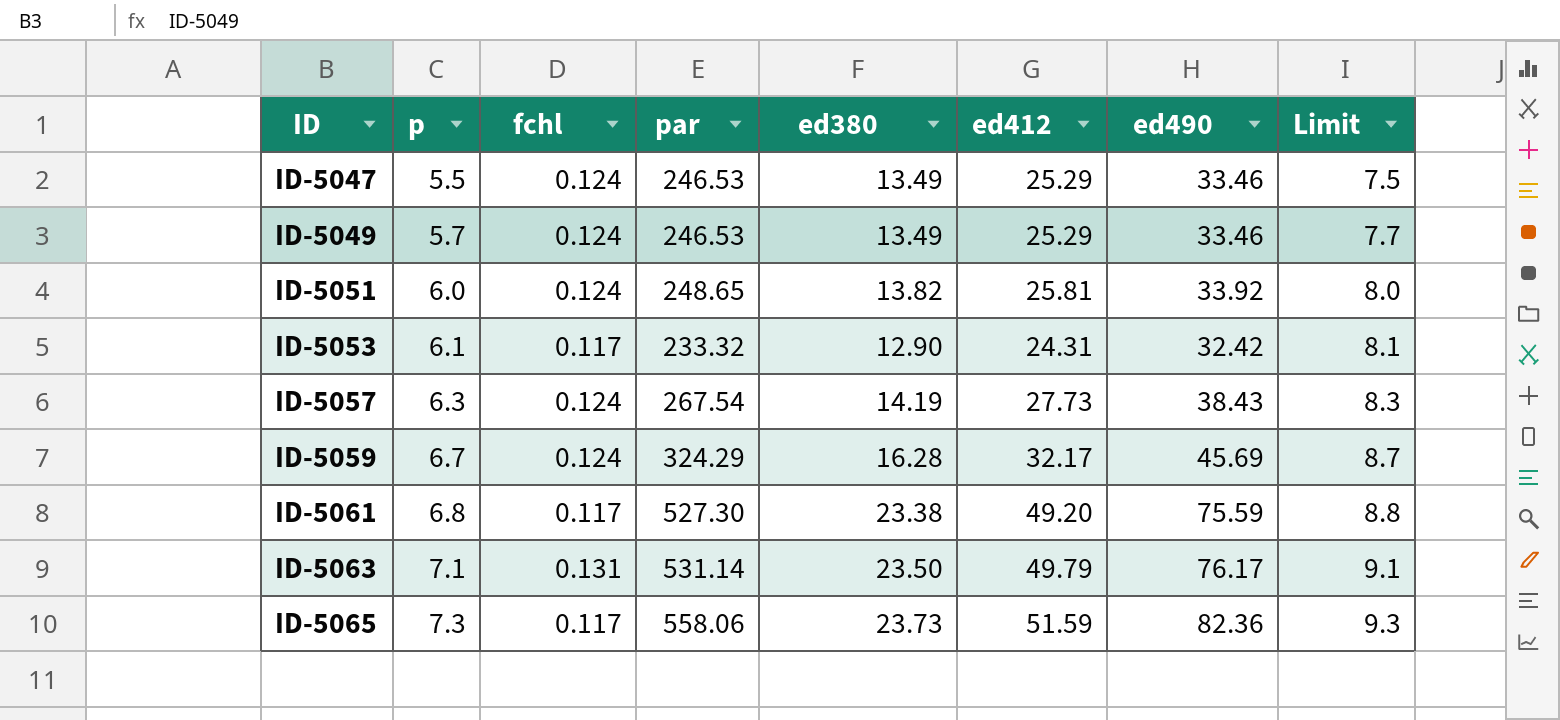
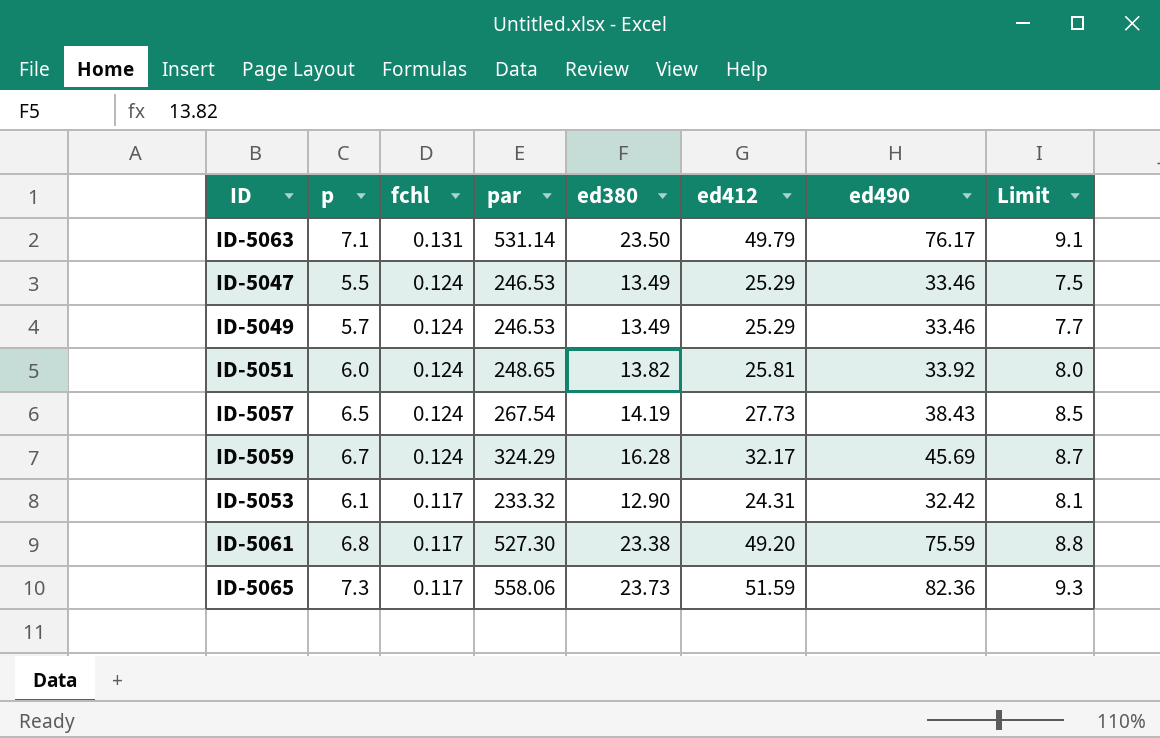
row order: ID ascending -> fchl descending
ID-5057 | p: 6.3 -> 6.5
ID-5057 | Limit: 8.3 -> 8.5

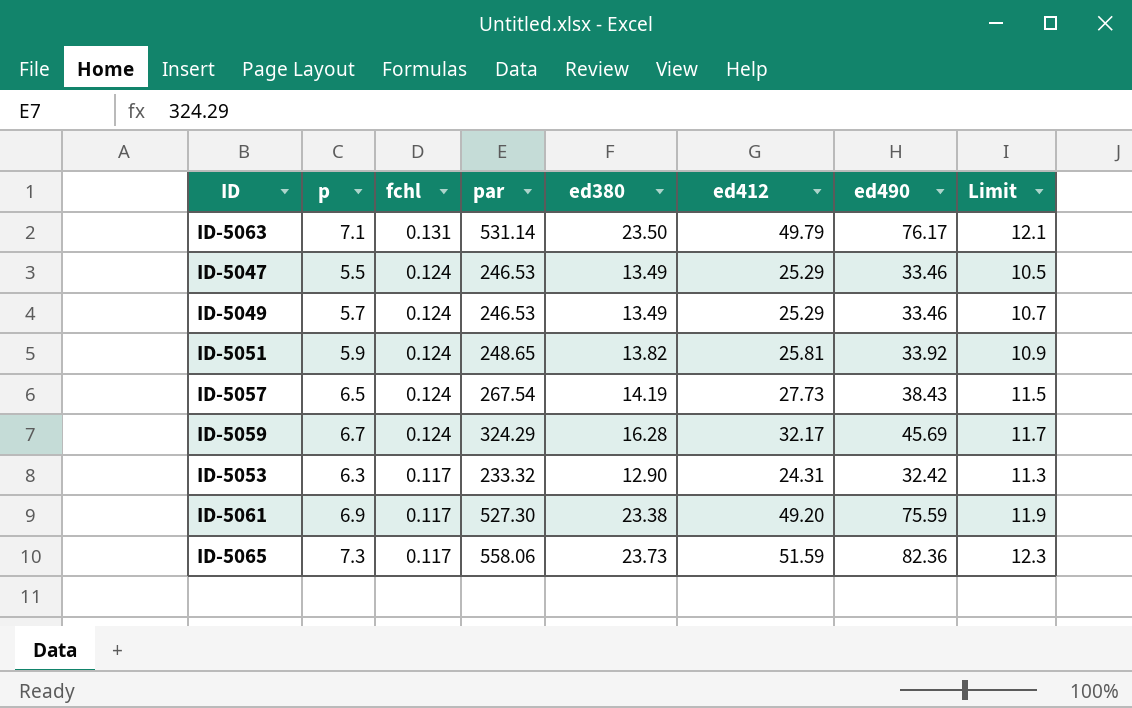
column Limit | formula: [p] + 2 -> [p] + 5
ID-5051 | p: 6.0 -> 5.9
ID-5053 | p: 6.1 -> 6.3
ID-5061 | p: 6.8 -> 6.9

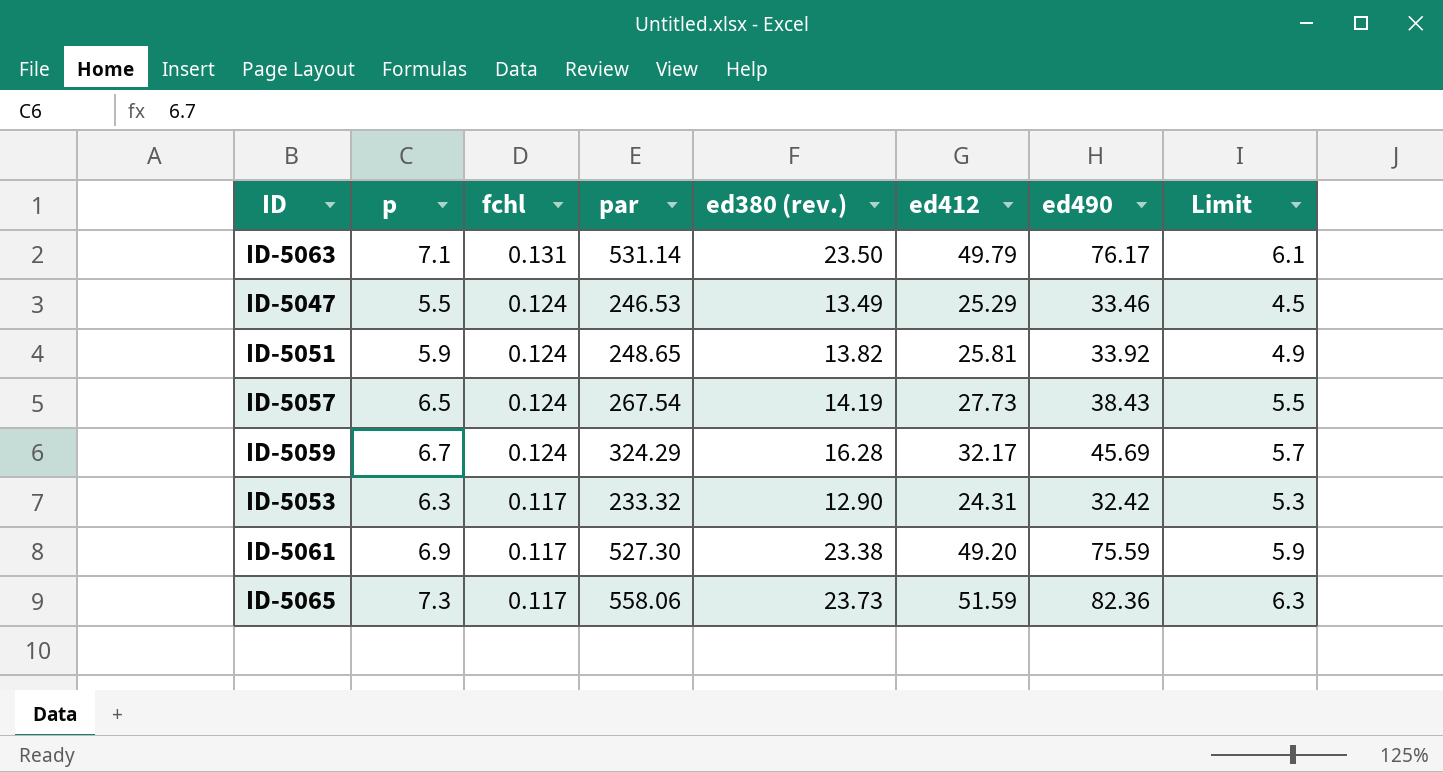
column name: ed380 -> ed380 (rev.)
column Limit | formula: [p] + 5 -> [p] - 1
row ID-5049: 5.7 | 0.124 | 246.53 | 13.49 | 25.29 | 33.46 | 10.7 -> none

